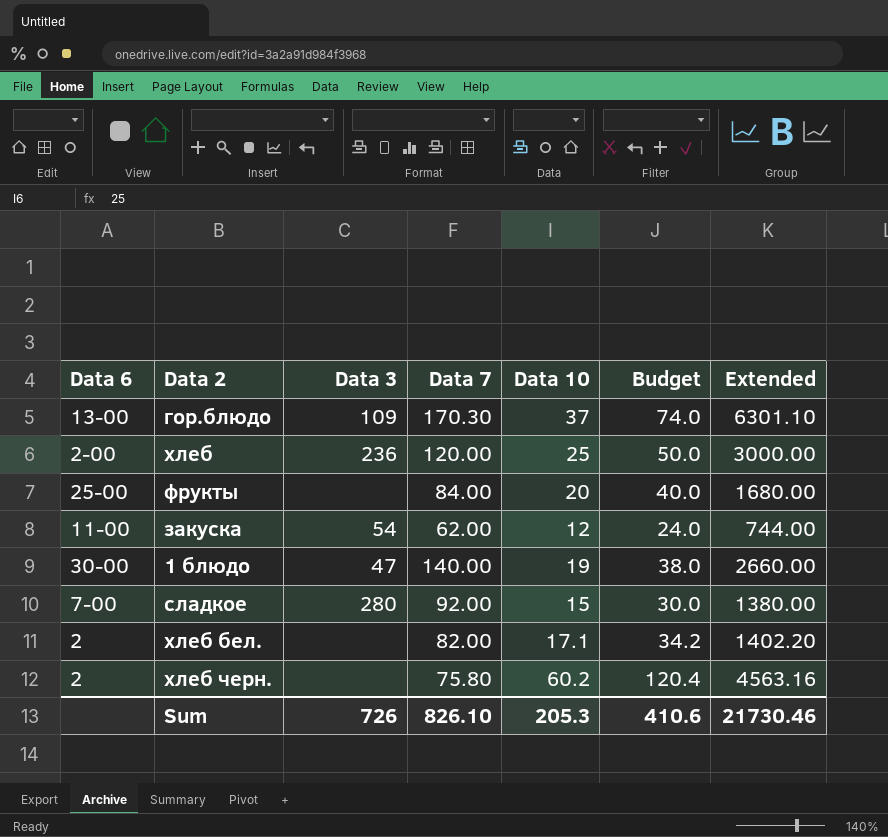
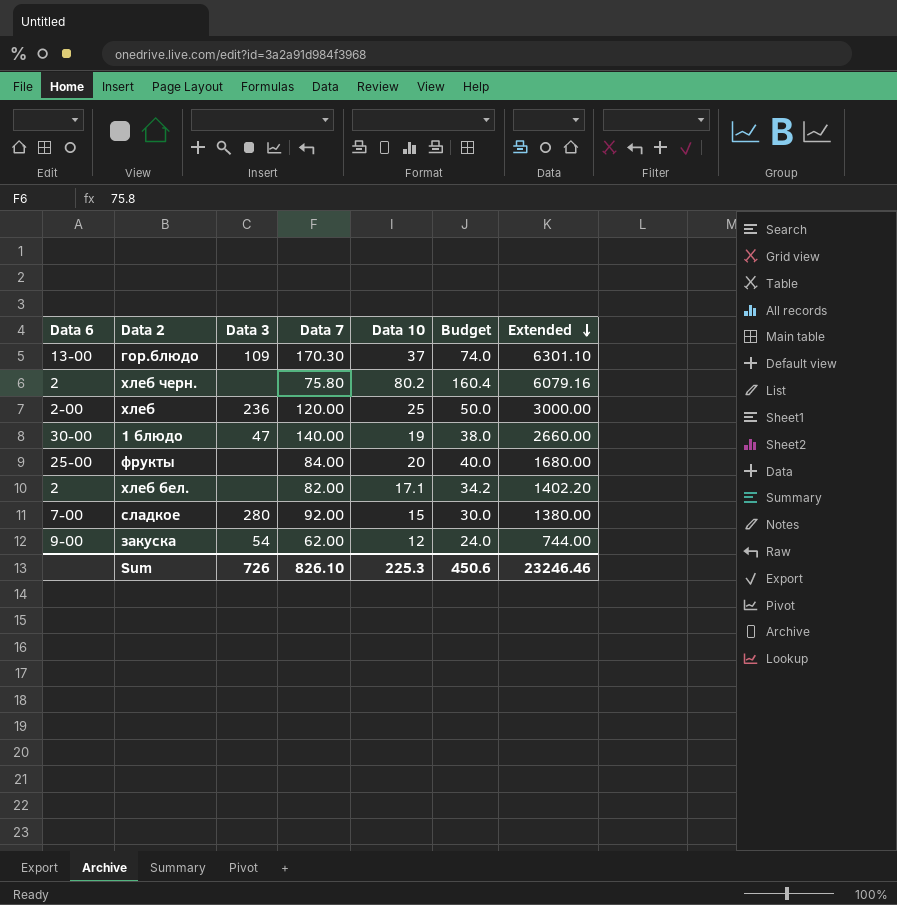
row order: none -> Extended descending
хлеб черн. | Data 10: 60.2 -> 80.2
хлеб черн. | Budget: 120.4 -> 160.4
хлеб черн. | Extended: 4563.16 -> 6079.16
закуска | Data 6: 11-00 -> 9-00
Sum | Data 10: 205.3 -> 225.3
Sum | Budget: 410.6 -> 450.6
Sum | Extended: 21730.46 -> 23246.46

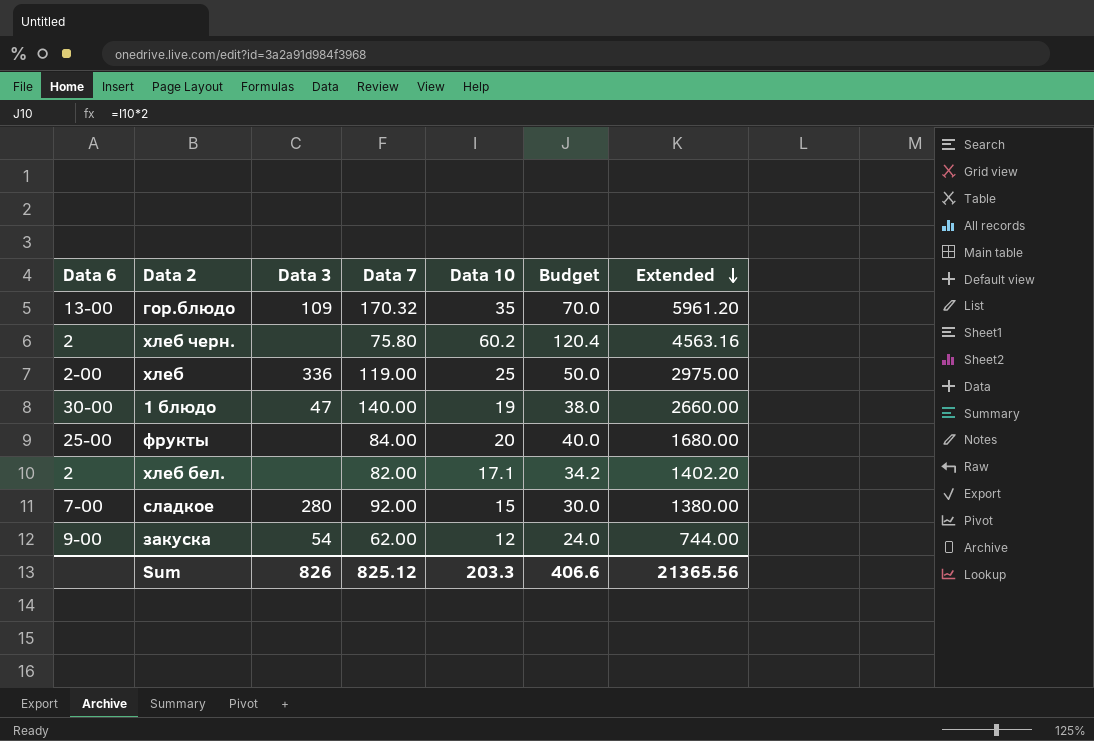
гор.блюдо | Data 7: 170.30 -> 170.32
гор.блюдо | Data 10: 37 -> 35
гор.блюдо | Budget: 74.0 -> 70.0
гор.блюдо | Extended: 6301.10 -> 5961.20
хлеб черн. | Data 10: 80.2 -> 60.2
хлеб черн. | Budget: 160.4 -> 120.4
хлеб черн. | Extended: 6079.16 -> 4563.16
хлеб | Data 3: 236 -> 336
хлеб | Data 7: 120.00 -> 119.00
хлеб | Extended: 3000.00 -> 2975.00
Sum | Data 3: 726 -> 826
Sum | Data 7: 826.10 -> 825.12
Sum | Data 10: 225.3 -> 203.3
Sum | Budget: 450.6 -> 406.6
Sum | Extended: 23246.46 -> 21365.56

